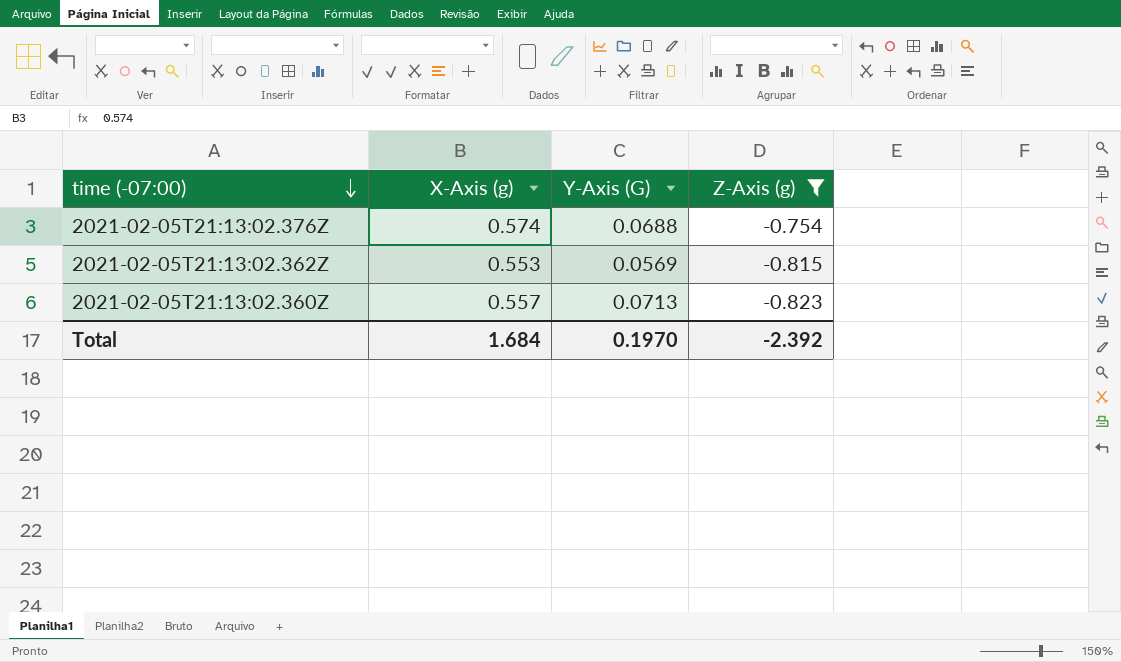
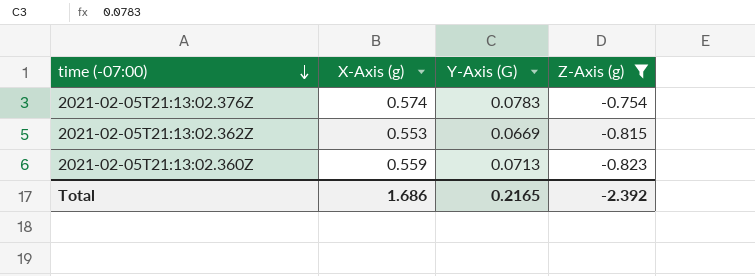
2021-02-05T21:13:02.376Z | Y-Axis (G): 0.0688 -> 0.0783
2021-02-05T21:13:02.362Z | Y-Axis (G): 0.0569 -> 0.0669
2021-02-05T21:13:02.360Z | X-Axis (g): 0.557 -> 0.559
Total | X-Axis (g): 1.684 -> 1.686
Total | Y-Axis (G): 0.1970 -> 0.2165

